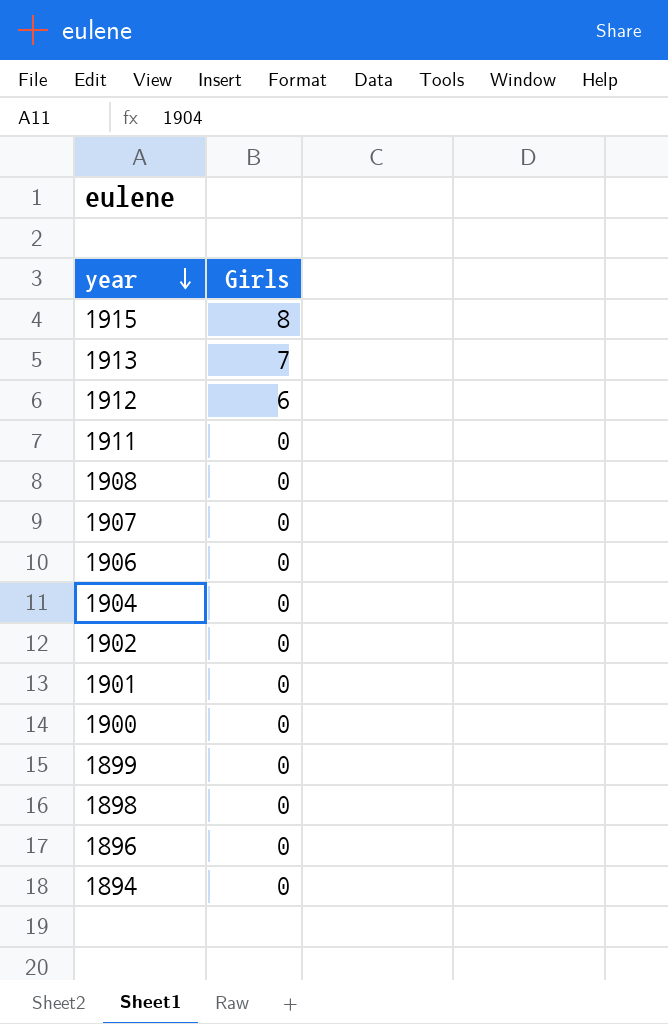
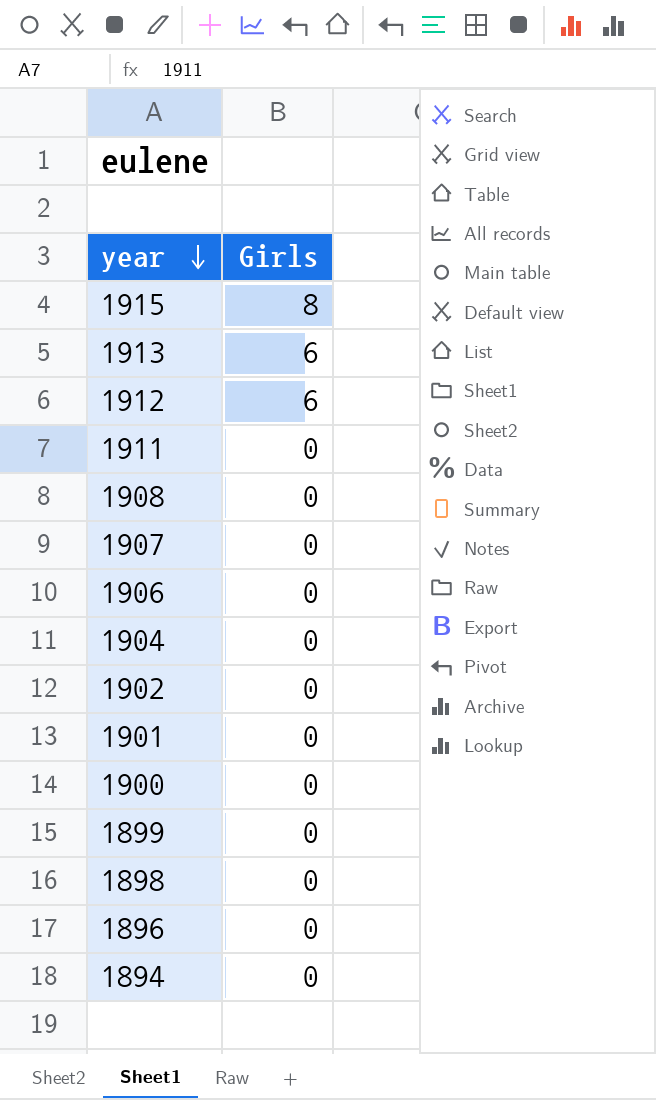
1913 | Girls: 7 -> 6

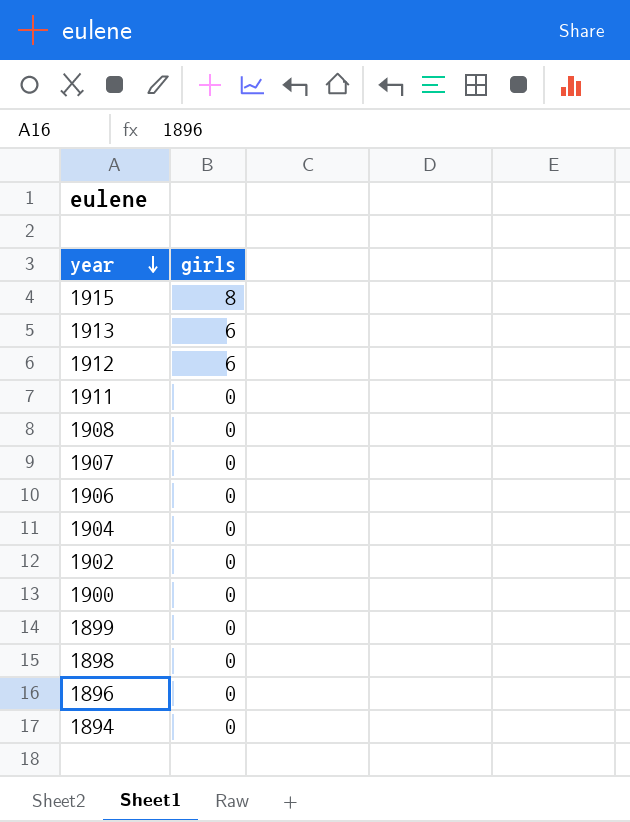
column name: Girls -> girls
row 1901: 0 -> none

